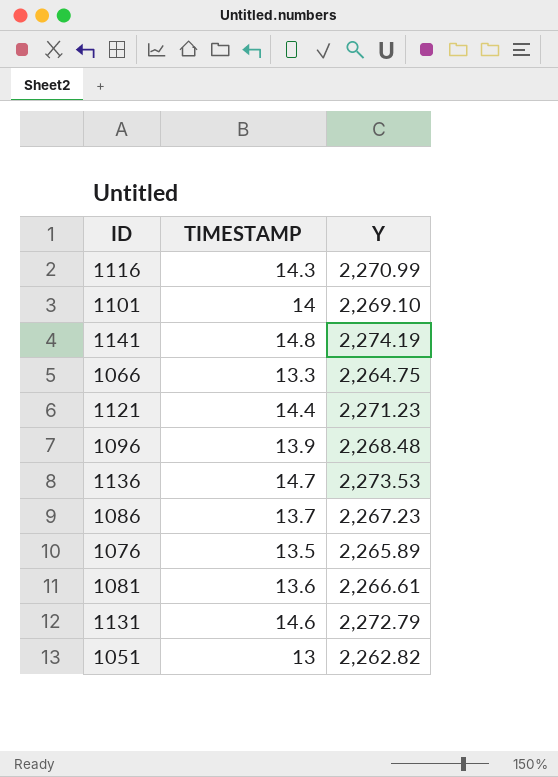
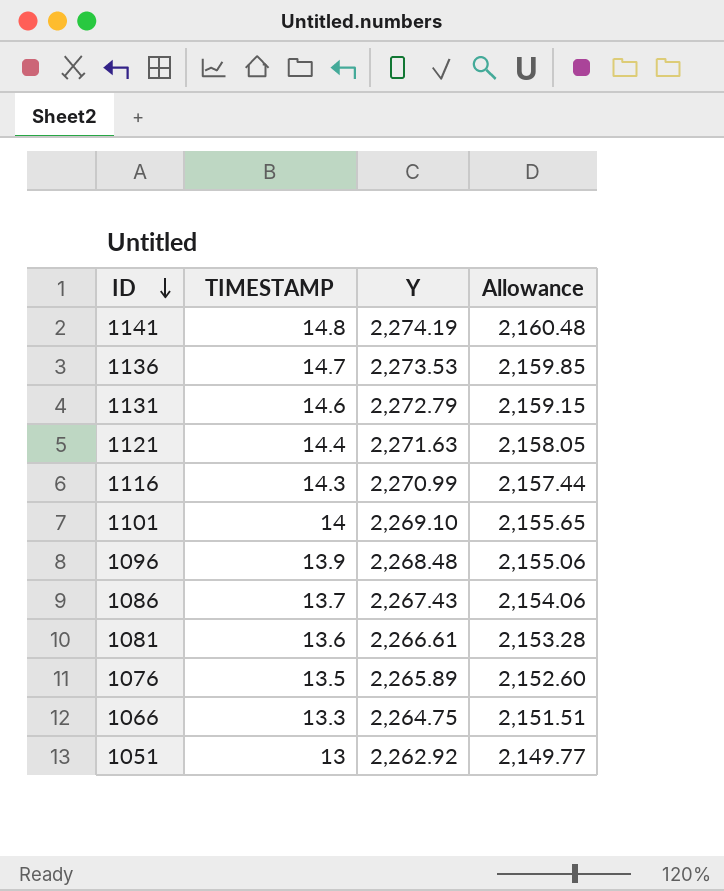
row order: none -> ID descending
column Allowance | formula: none -> [Y] * 0.95
1121 | Y: 2,271.23 -> 2,271.63
1086 | Y: 2,267.23 -> 2,267.43
1051 | Y: 2,262.82 -> 2,262.92

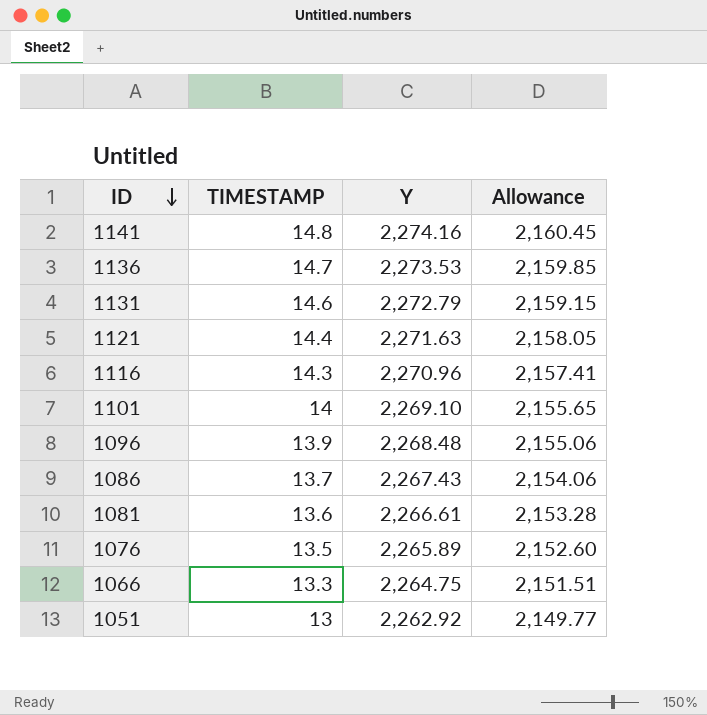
1141 | Y: 2,274.19 -> 2,274.16
1141 | Allowance: 2,160.48 -> 2,160.45
1116 | Y: 2,270.99 -> 2,270.96
1116 | Allowance: 2,157.44 -> 2,157.41

